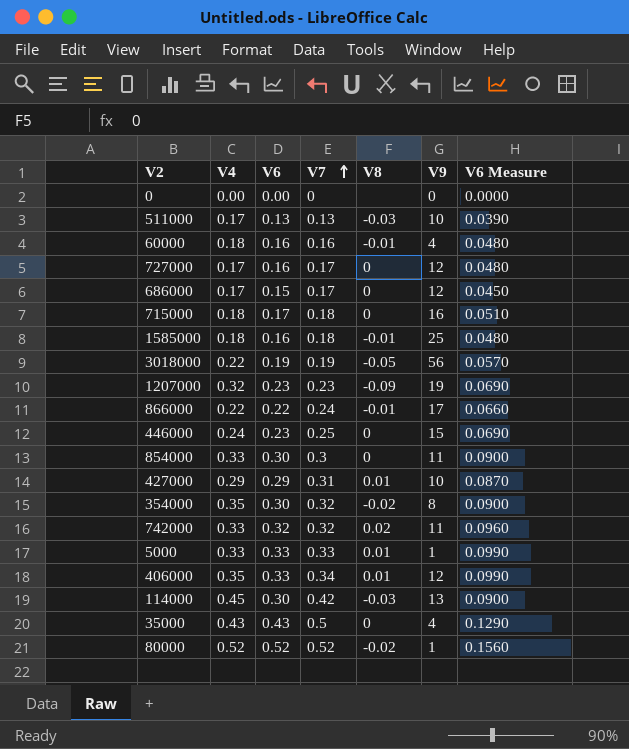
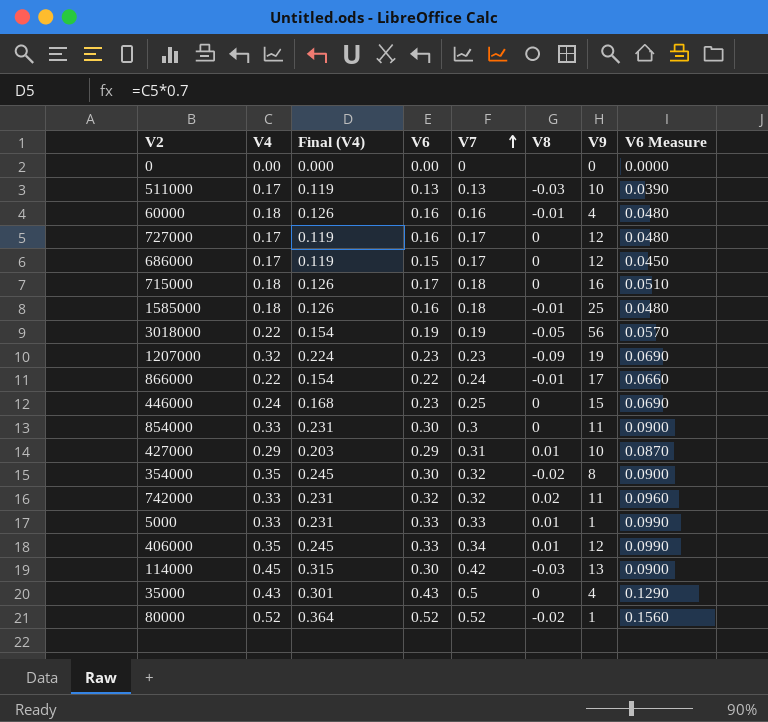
column Final (V4) | formula: none -> [V4] * 0.7

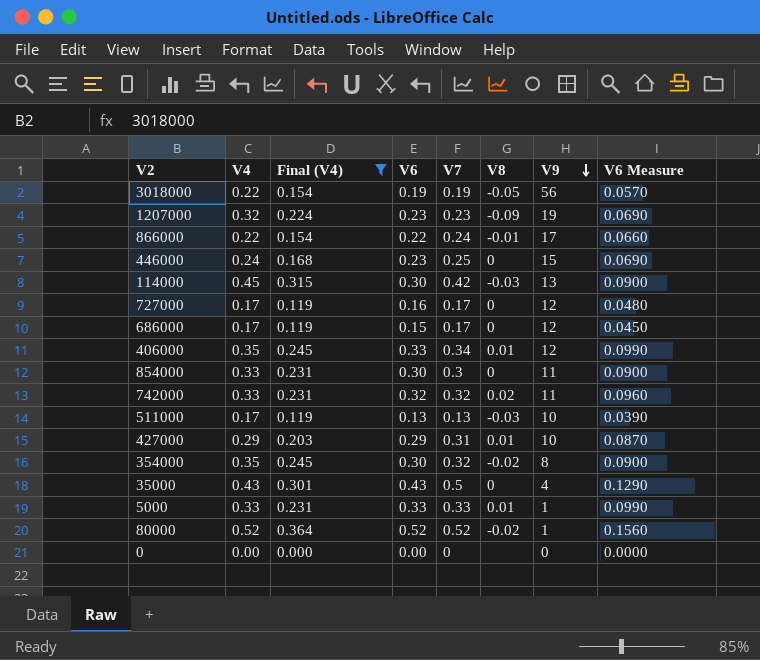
filter: none -> Final (V4) != 0.126
row order: V7 ascending -> V9 descending

